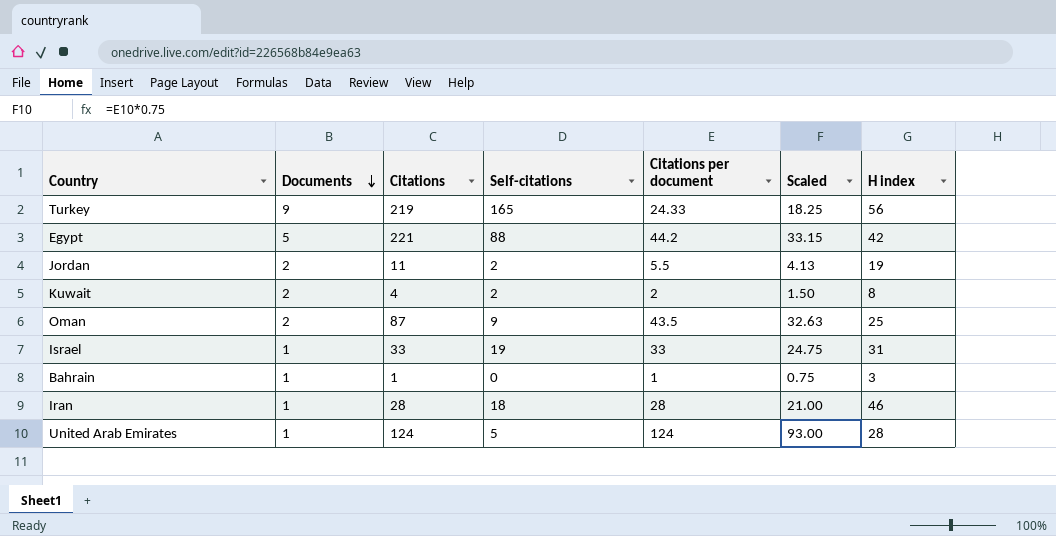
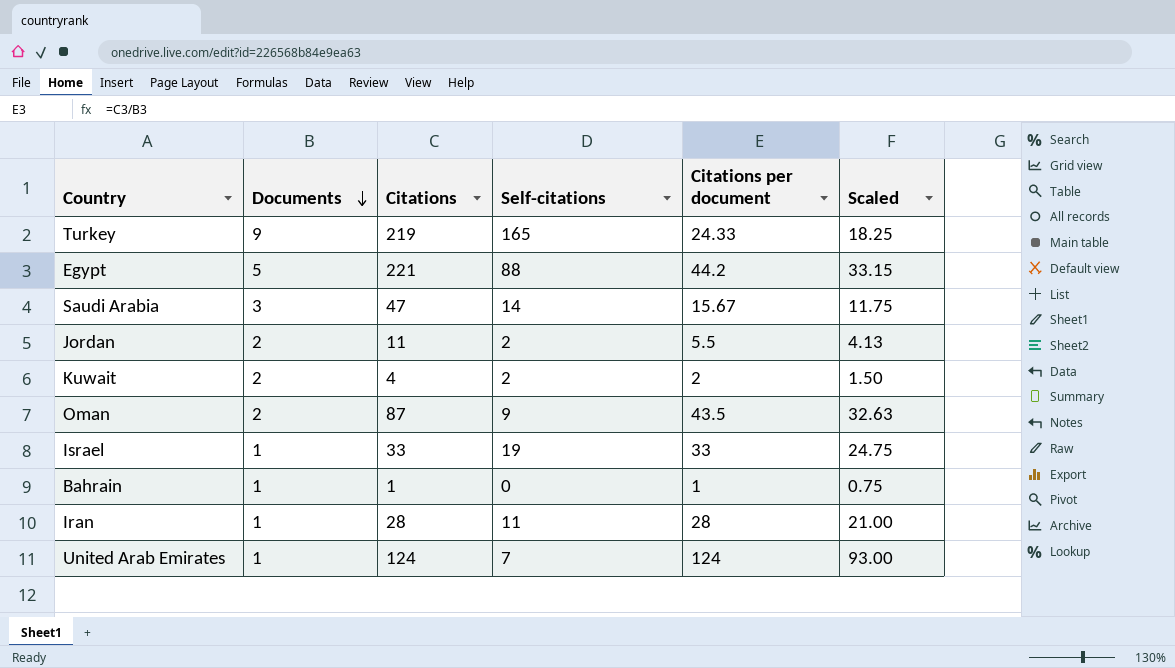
column H index | position: 7 -> none
row Saudi Arabia: none -> 3 | 47 | 14 | 15.67 | 11.75
Iran | Self-citations: 18 -> 11
United Arab Emirates | Self-citations: 5 -> 7

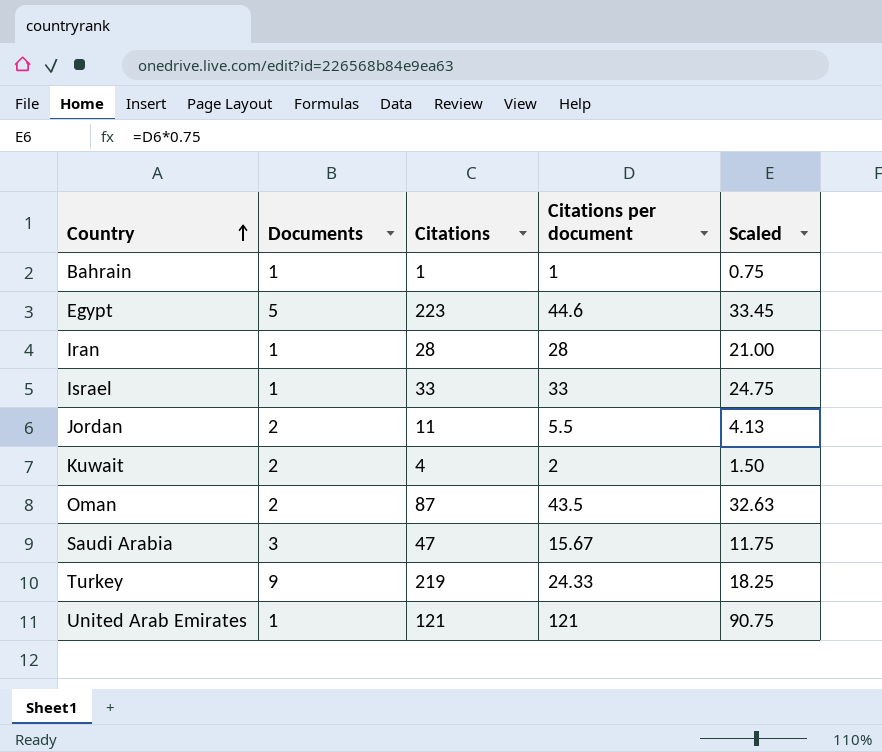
row order: Documents descending -> Country ascending
column Self-citations | position: 4 -> none
Egypt | Citations: 221 -> 223
Egypt | Citations per document: 44.2 -> 44.6
Egypt | Scaled: 33.15 -> 33.45
United Arab Emirates | Citations: 124 -> 121
United Arab Emirates | Citations per document: 124 -> 121
United Arab Emirates | Scaled: 93.00 -> 90.75

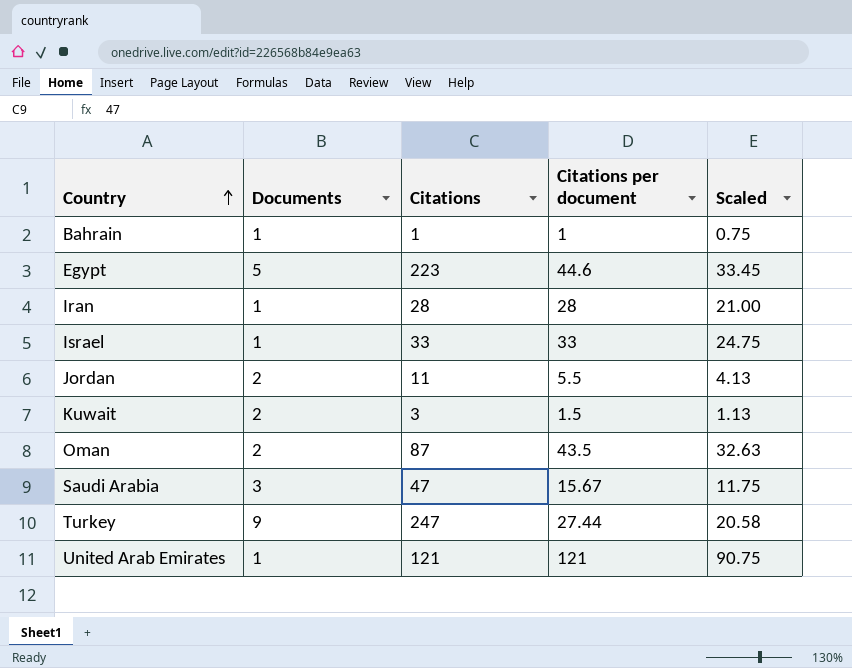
Kuwait | Citations: 4 -> 3
Kuwait | Citations per document: 2 -> 1.5
Kuwait | Scaled: 1.50 -> 1.13
Turkey | Citations: 219 -> 247
Turkey | Citations per document: 24.33 -> 27.44
Turkey | Scaled: 18.25 -> 20.58

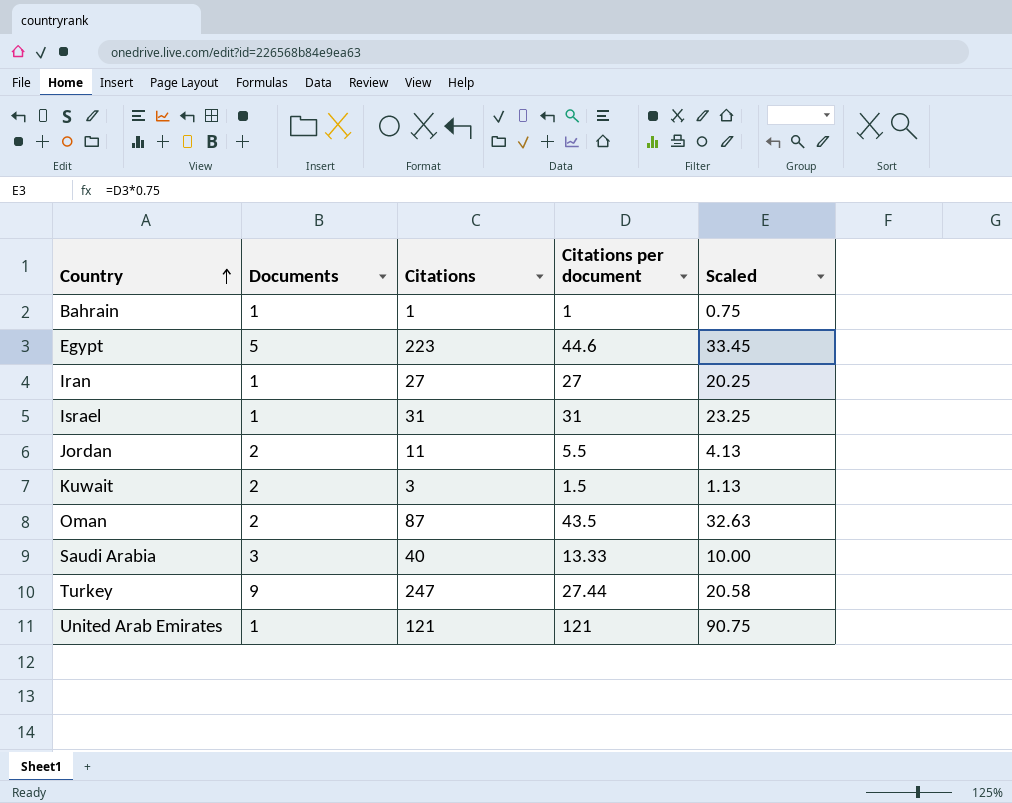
Iran | Citations: 28 -> 27
Iran | Citations per document: 28 -> 27
Iran | Scaled: 21.00 -> 20.25
Israel | Citations: 33 -> 31
Israel | Citations per document: 33 -> 31
Israel | Scaled: 24.75 -> 23.25
Saudi Arabia | Citations: 47 -> 40
Saudi Arabia | Citations per document: 15.67 -> 13.33
Saudi Arabia | Scaled: 11.75 -> 10.00

